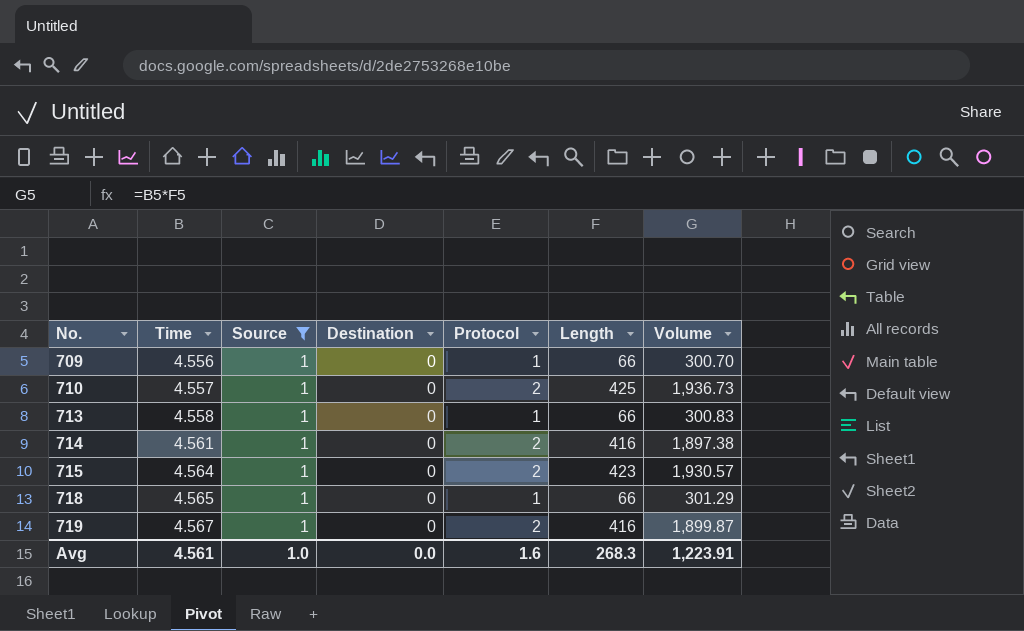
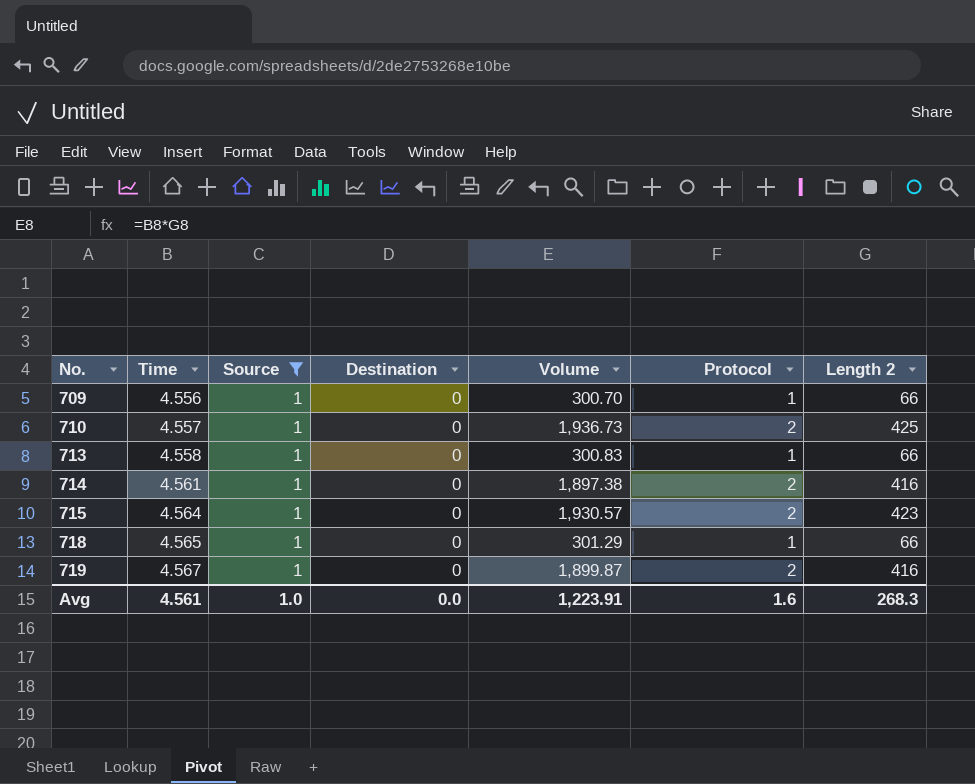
column Volume | position: 7 -> 5
column name: Length -> Length 2

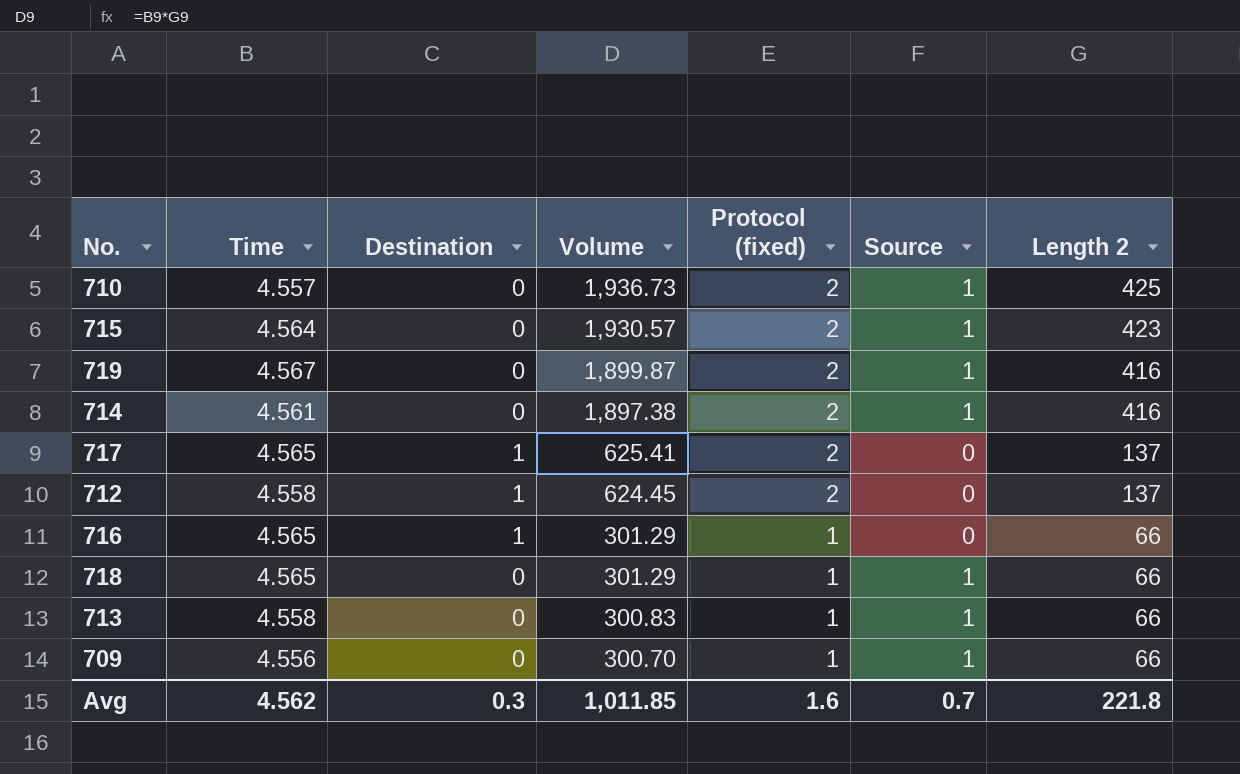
filter: Source = 1 -> none
row order: No. ascending -> Volume descending
column name: Protocol -> Protocol (fixed)
column Source | position: 3 -> 6
Avg | Time: 4.561 -> 4.562
Avg | Destination: 0.0 -> 0.3
Avg | Volume: 1,223.91 -> 1,011.85
Avg | Source: 1.0 -> 0.7
Avg | Length 2: 268.3 -> 221.8

